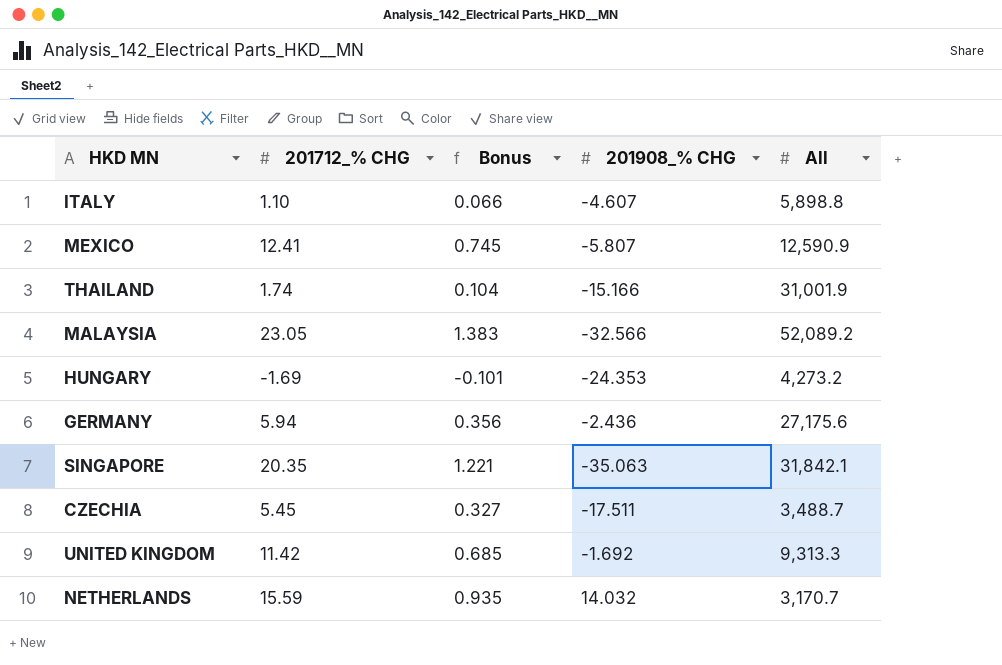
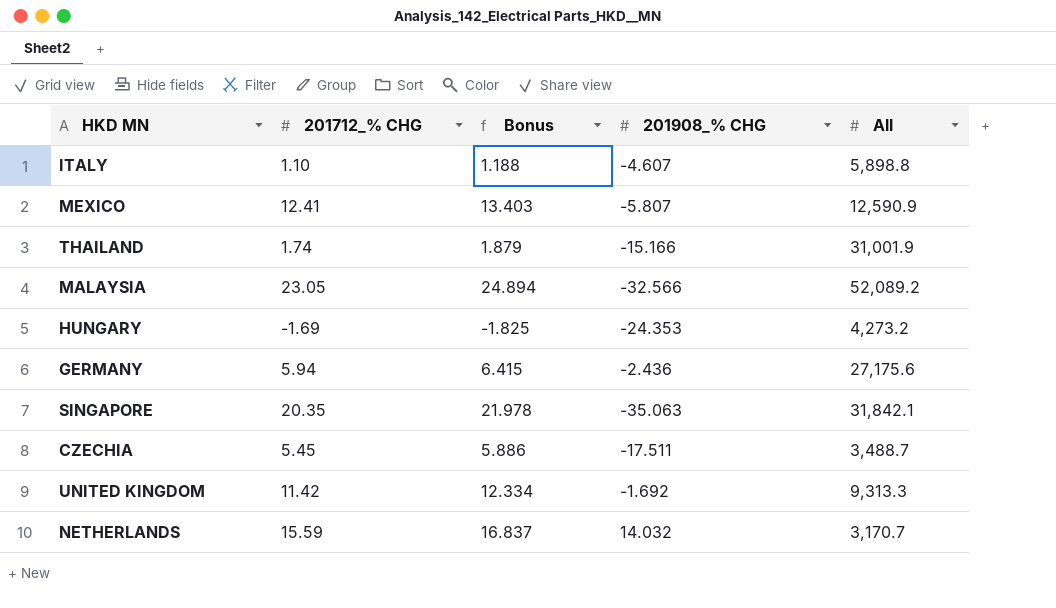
column Bonus | formula: [201712_% CHG] * 0.06 -> [201712_% CHG] * 1.08

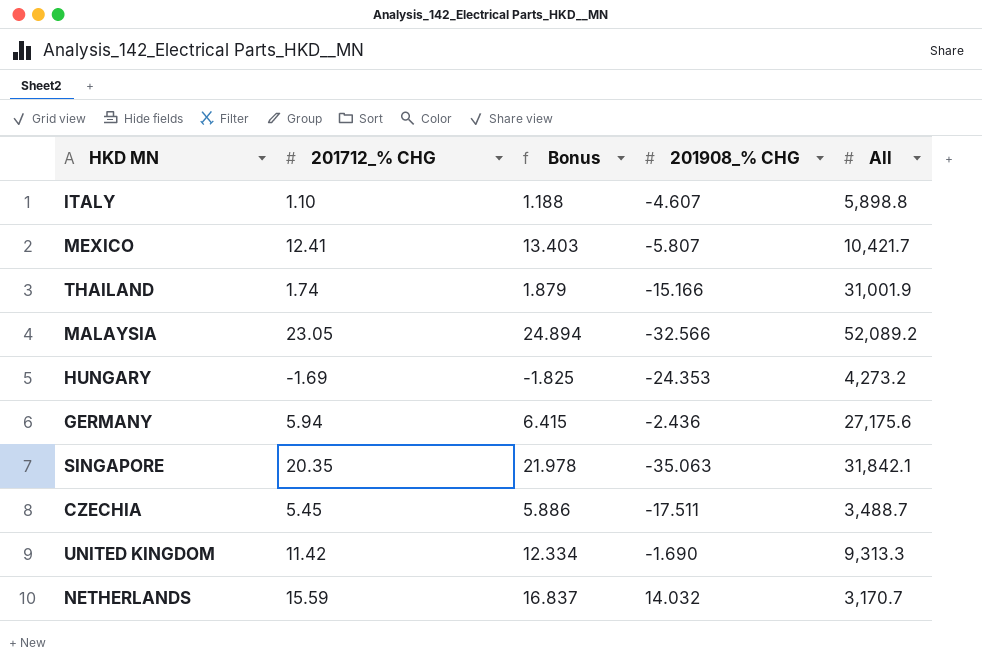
MEXICO | All: 12,590.9 -> 10,421.7
UNITED KINGDOM | 201908_% CHG: -1.692 -> -1.690

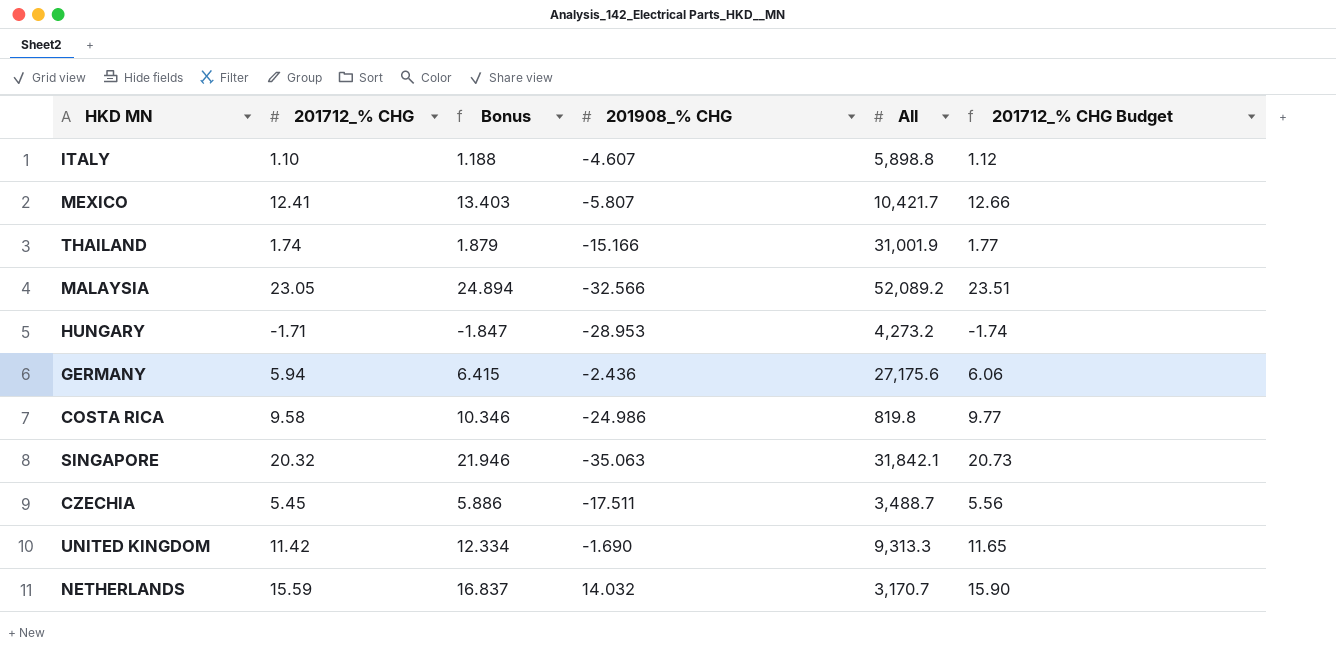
column 201712_% CHG Budget | formula: none -> [201712_% CHG] * 1.02
HUNGARY | 201712_% CHG: -1.69 -> -1.71
HUNGARY | Bonus: -1.825 -> -1.847
HUNGARY | 201908_% CHG: -24.353 -> -28.953
row COSTA RICA: none -> 9.58 | 10.346 | -24.986 | 819.8 | 9.77
SINGAPORE | 201712_% CHG: 20.35 -> 20.32
SINGAPORE | Bonus: 21.978 -> 21.946

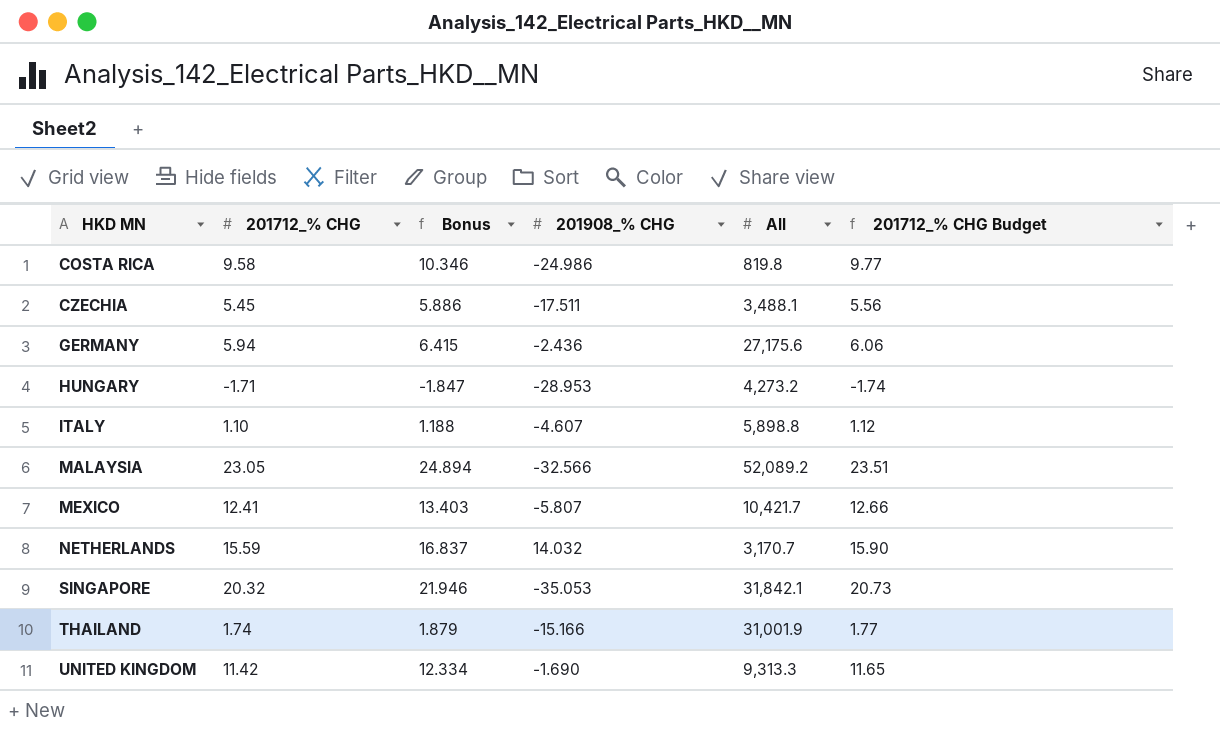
row order: none -> HKD MN ascending
CZECHIA | All: 3,488.7 -> 3,488.1
SINGAPORE | 201908_% CHG: -35.063 -> -35.053

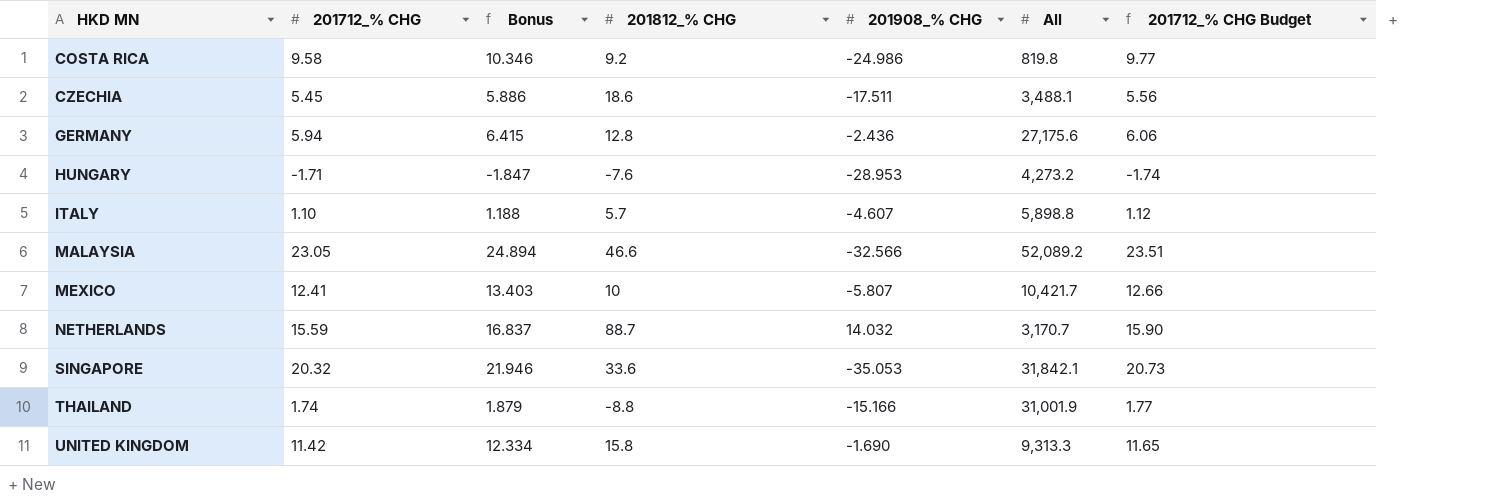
column 201812_% CHG | position: none -> 4

